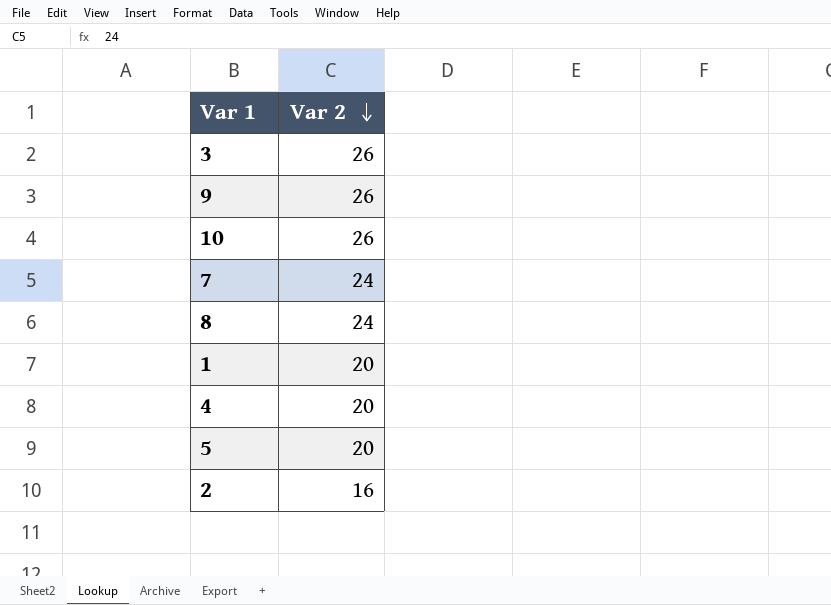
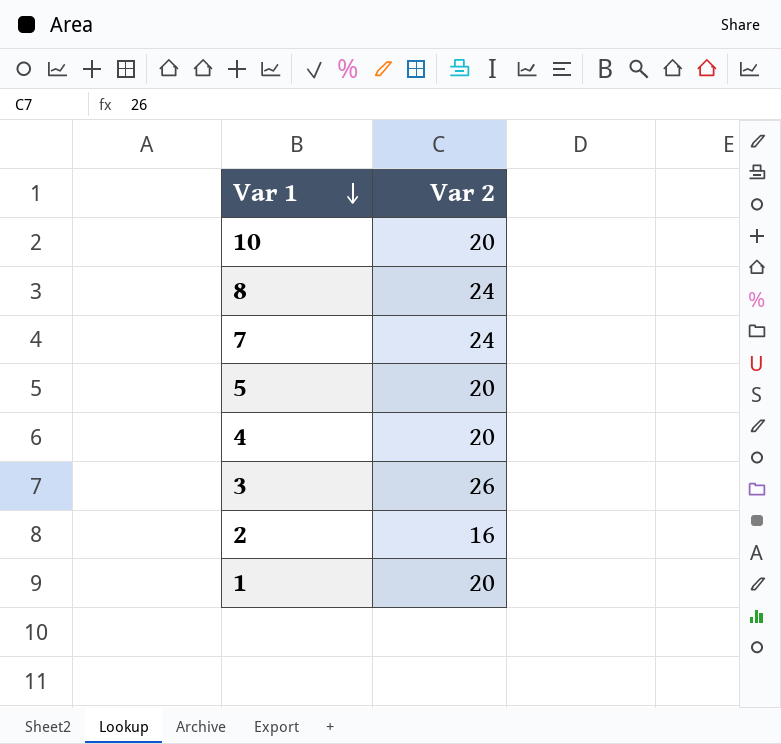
row order: Var 2 descending -> Var 1 descending
row 9: 26 -> none
10 | Var 2: 26 -> 20

